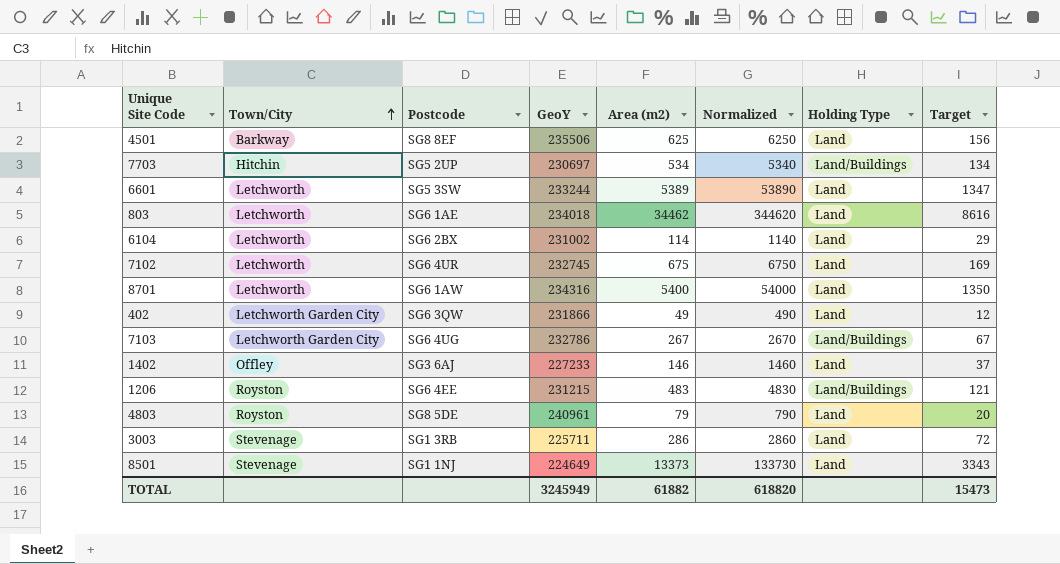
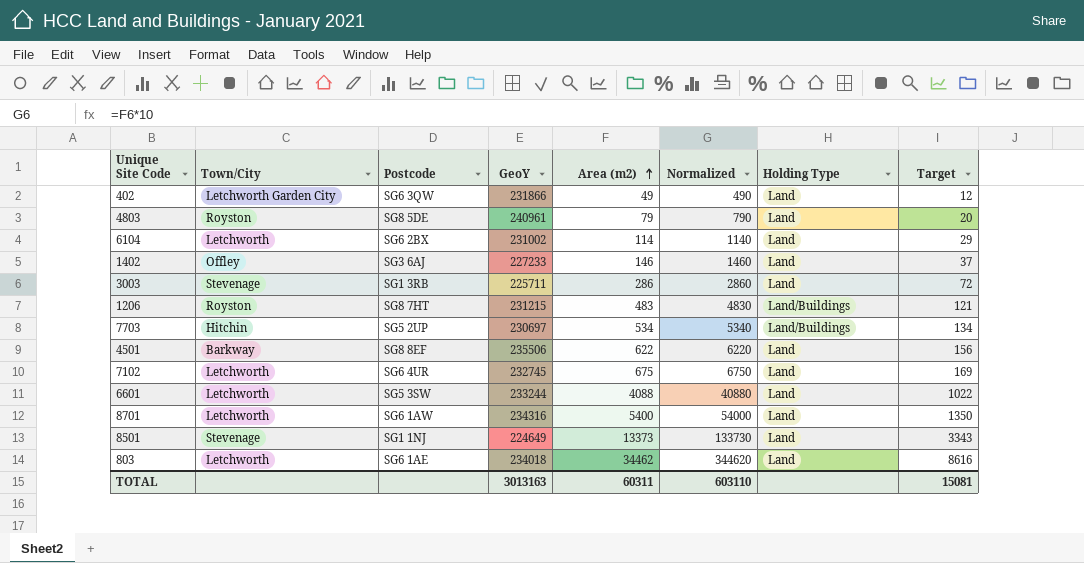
row order: Town/City ascending -> Area (m2) ascending
row 7103: Letchworth Garden City | SG6 4UG | 232786 | 267 | 2670 | Land/Buildings | 67 -> none
1206 | Postcode: SG6 4EE -> SG8 7HT
4501 | Area (m2): 625 -> 622
4501 | Normalized: 6250 -> 6220
6601 | Area (m2): 5389 -> 4088
6601 | Normalized: 53890 -> 40880
6601 | Target: 1347 -> 1022
TOTAL | GeoY: 3245949 -> 3013163
TOTAL | Area (m2): 61882 -> 60311
TOTAL | Normalized: 618820 -> 603110
TOTAL | Target: 15473 -> 15081

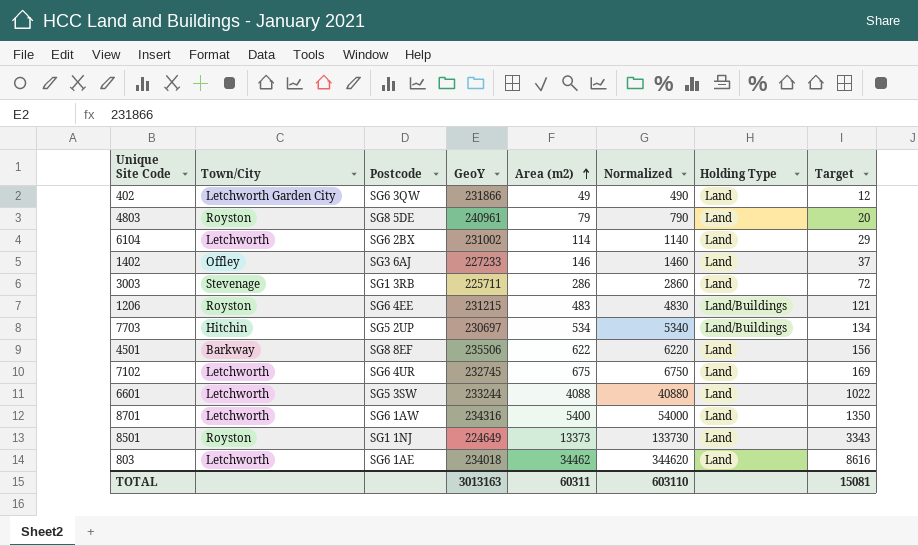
1206 | Postcode: SG8 7HT -> SG6 4EE
8501 | Town/City: Stevenage -> Royston

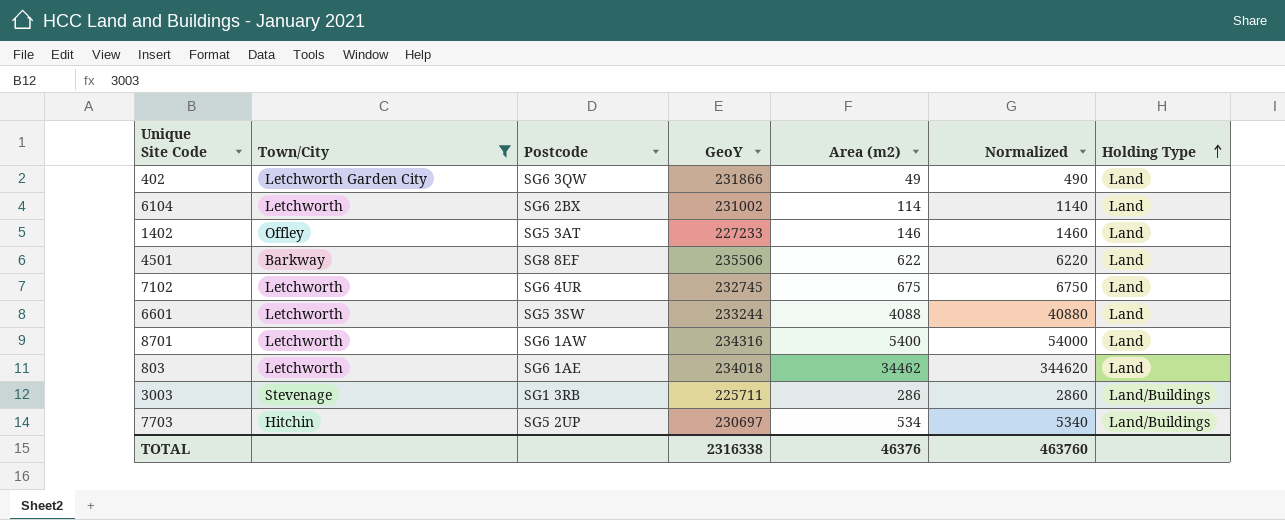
filter: none -> Town/City != Royston
row order: Area (m2) ascending -> Holding Type ascending
column Target | formula: [Area (m2)] * 0.25 -> none
1402 | Postcode: SG3 6AJ -> SG5 3AT
3003 | Holding Type: Land -> Land/Buildings
TOTAL | GeoY: 3013163 -> 2316338
TOTAL | Area (m2): 60311 -> 46376
TOTAL | Normalized: 603110 -> 463760

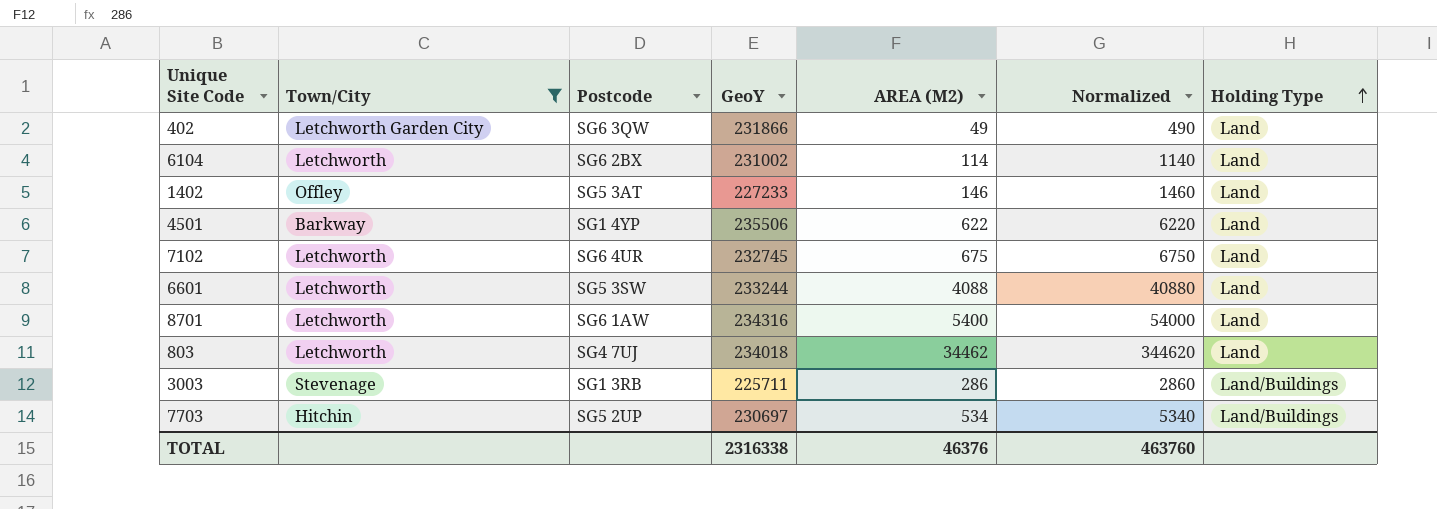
column name: Area (m2) -> AREA (M2)
4501 | Postcode: SG8 8EF -> SG1 4YP
803 | Postcode: SG6 1AE -> SG4 7UJ

